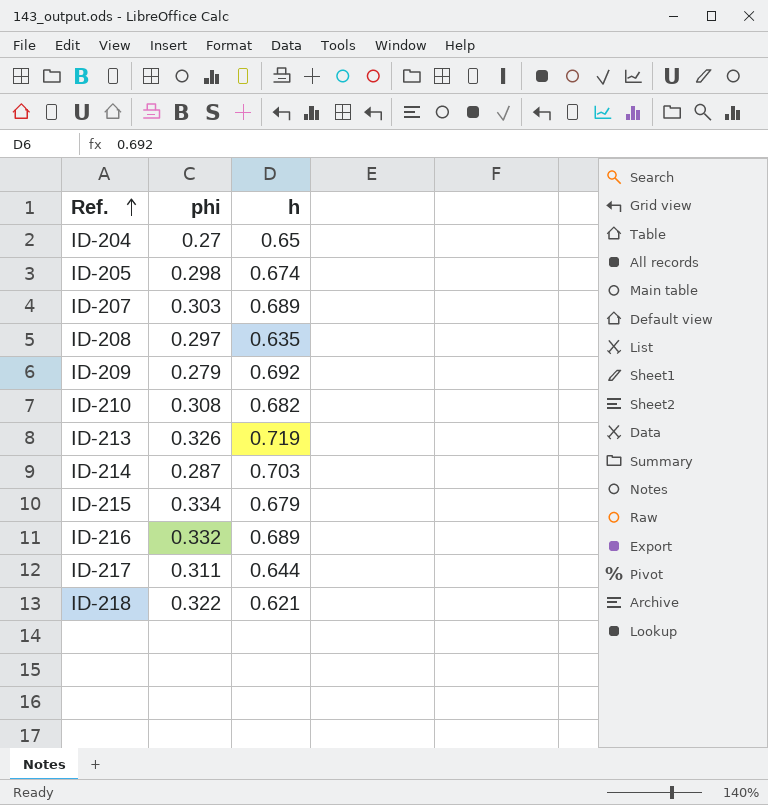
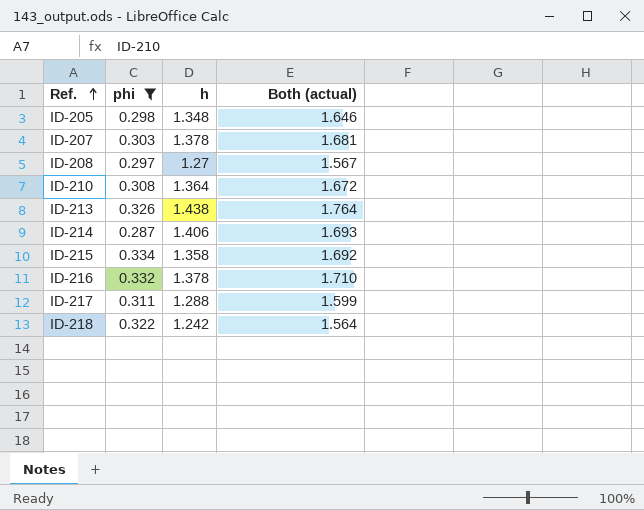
filter: none -> phi >= 0.287
column Both (actual) | formula: none -> [phi] + [h]
ID-205 | h: 0.674 -> 1.348
ID-207 | h: 0.689 -> 1.378
ID-208 | h: 0.635 -> 1.27
ID-210 | h: 0.682 -> 1.364
ID-213 | h: 0.719 -> 1.438
ID-214 | h: 0.703 -> 1.406
ID-215 | h: 0.679 -> 1.358
ID-216 | h: 0.689 -> 1.378
ID-217 | h: 0.644 -> 1.288
ID-218 | h: 0.621 -> 1.242

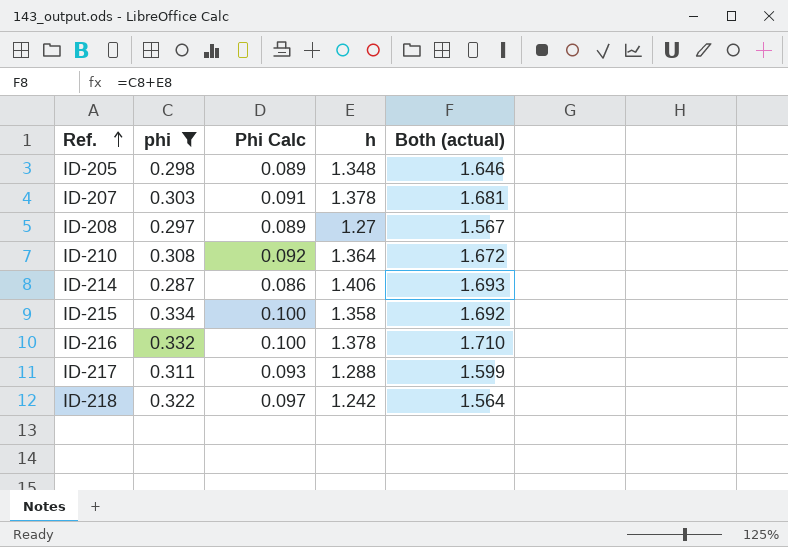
column Phi Calc | formula: none -> [phi] * 0.3
row ID-213: 0.326 | 1.438 | 1.764 -> none

